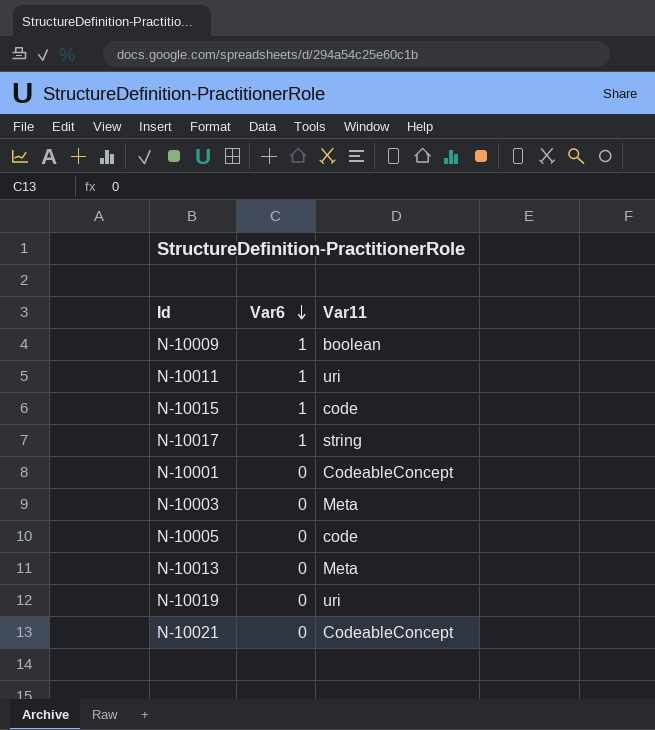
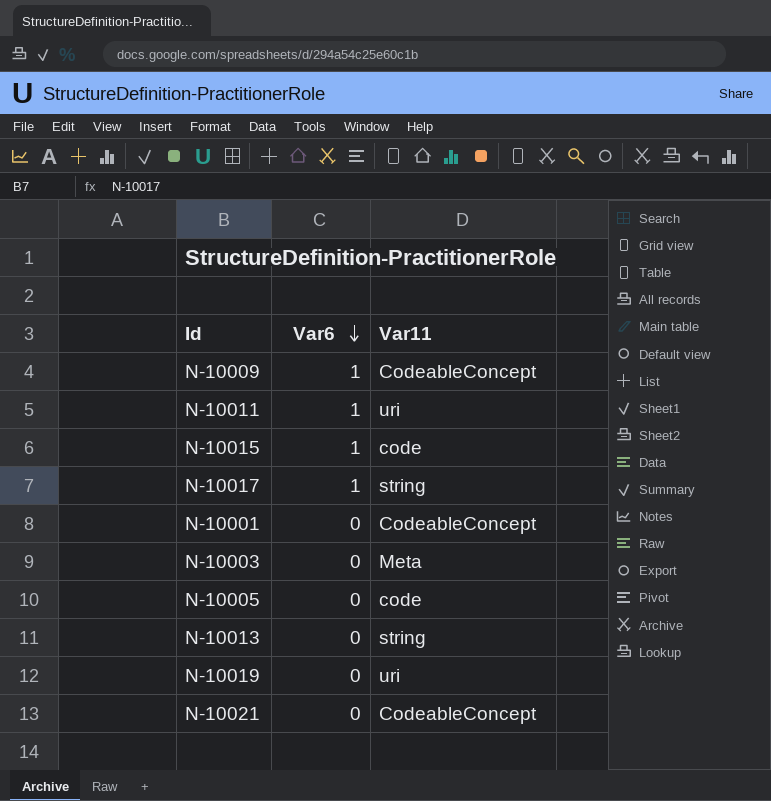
N-10009 | Var11: boolean -> CodeableConcept
N-10013 | Var11: Meta -> string

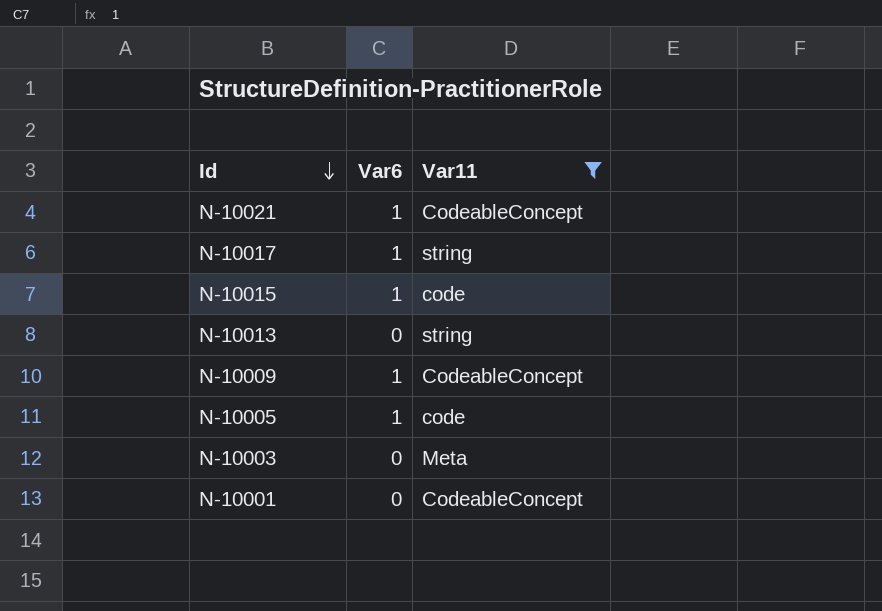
filter: none -> Var11 != uri
row order: Var6 descending -> Id descending
N-10021 | Var6: 0 -> 1
N-10005 | Var6: 0 -> 1

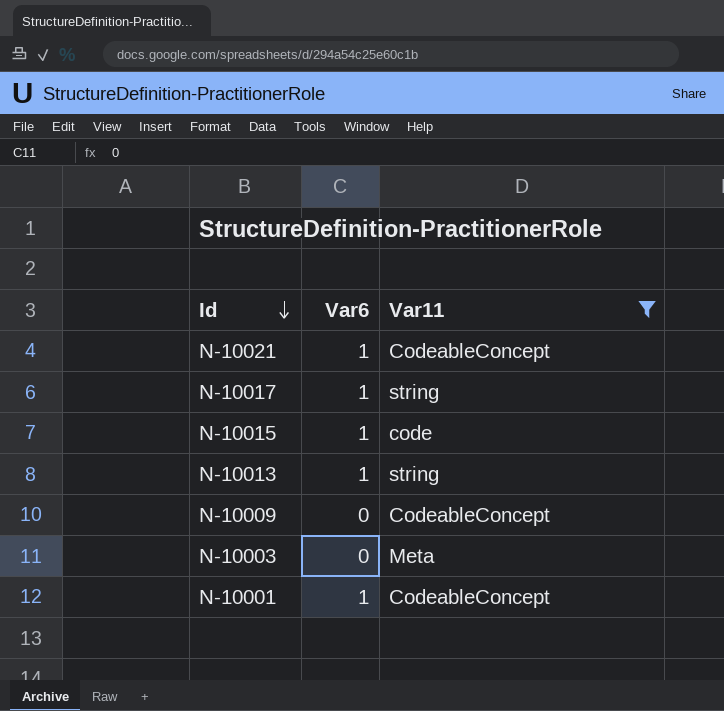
row N-10005: 1 | code -> none
N-10013 | Var6: 0 -> 1
N-10009 | Var6: 1 -> 0
N-10001 | Var6: 0 -> 1

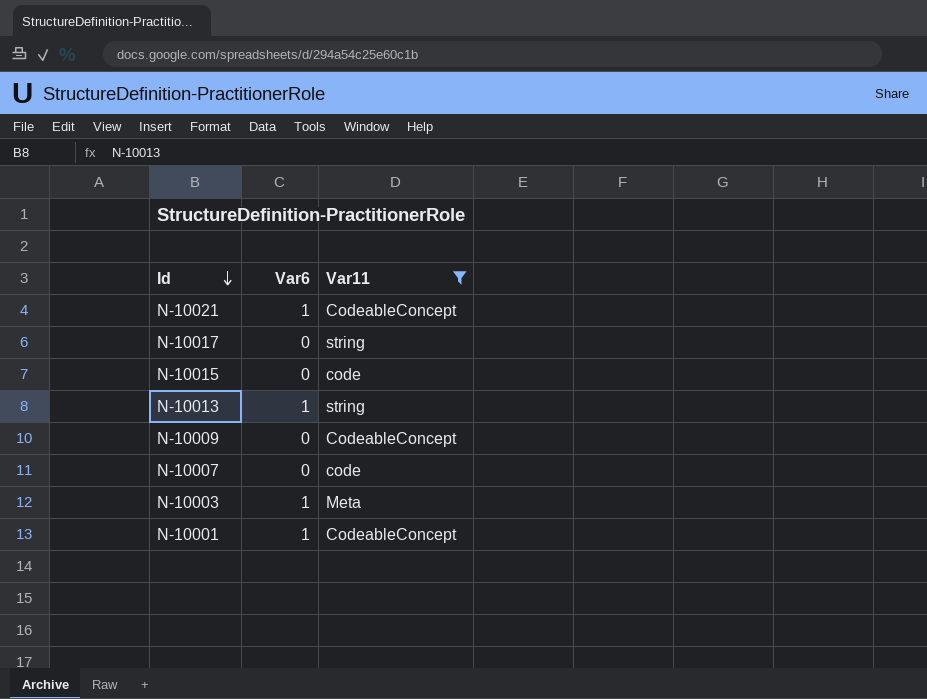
N-10017 | Var6: 1 -> 0
N-10015 | Var6: 1 -> 0
row N-10007: none -> 0 | code
N-10003 | Var6: 0 -> 1

